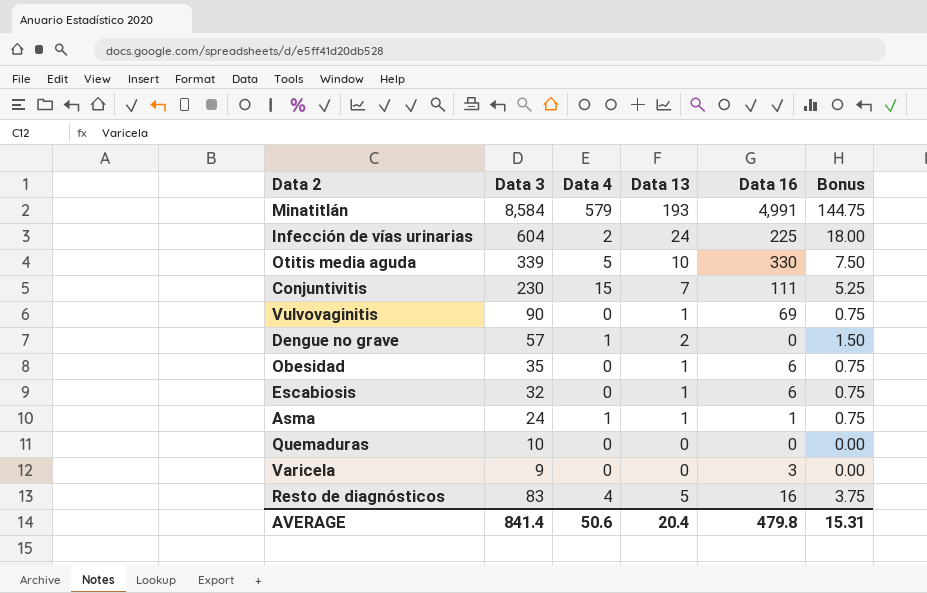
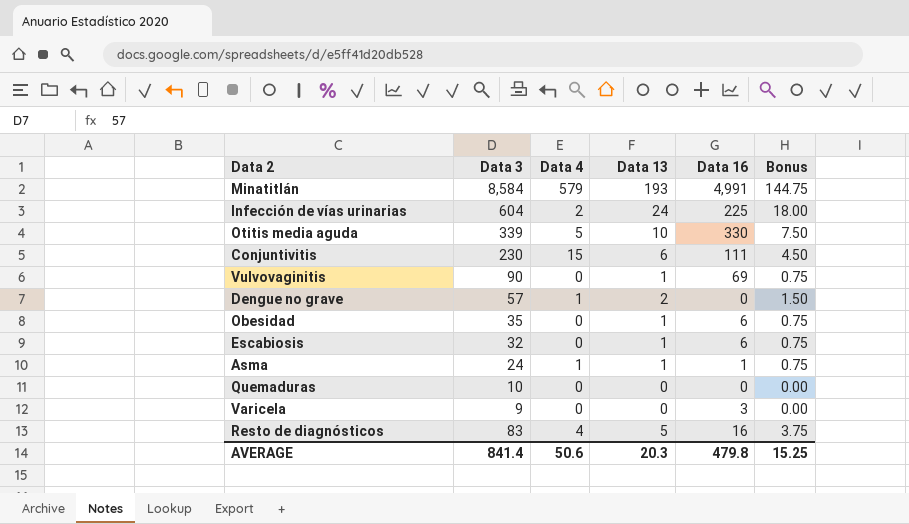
Conjuntivitis | Data 13: 7 -> 6
Conjuntivitis | Bonus: 5.25 -> 4.50
AVERAGE | Data 13: 20.4 -> 20.3
AVERAGE | Bonus: 15.31 -> 15.25

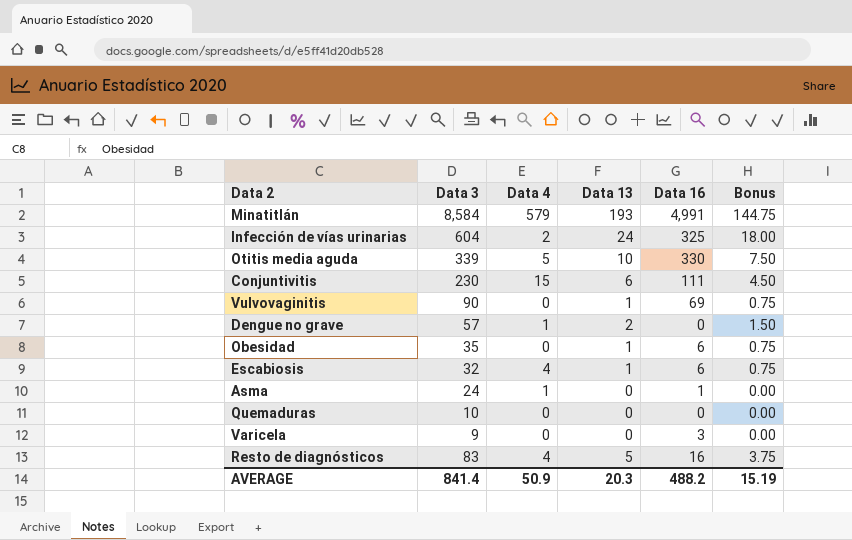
Infección de vías urinarias | Data 16: 225 -> 325
Escabiosis | Data 4: 0 -> 4
Asma | Data 13: 1 -> 0
Asma | Bonus: 0.75 -> 0.00
AVERAGE | Data 4: 50.6 -> 50.9
AVERAGE | Data 16: 479.8 -> 488.2
AVERAGE | Bonus: 15.25 -> 15.19

